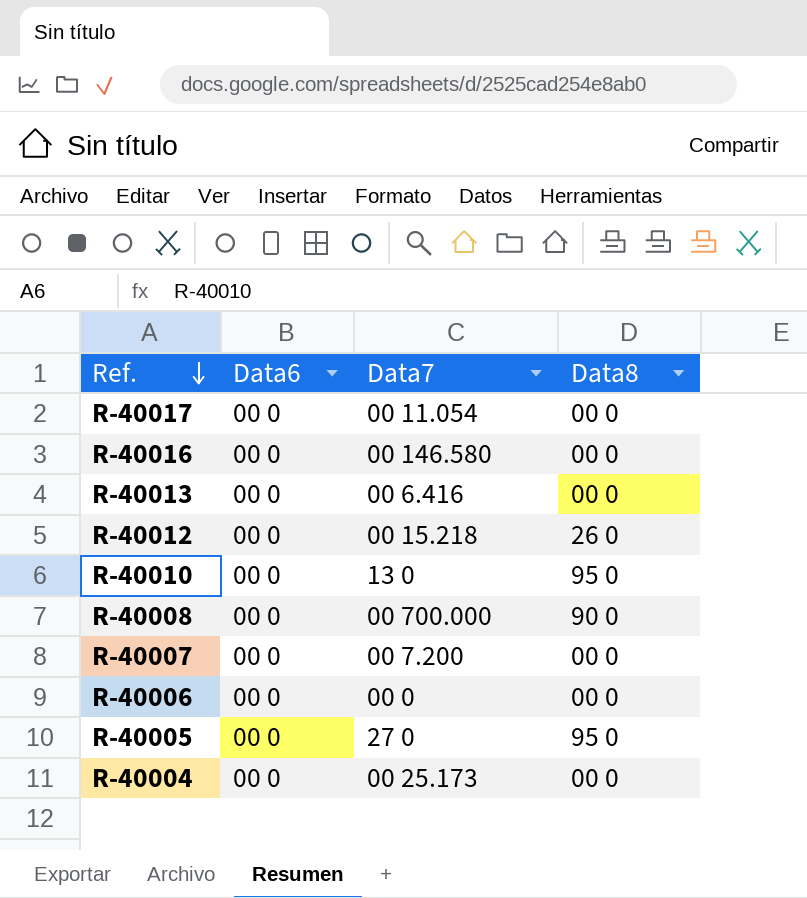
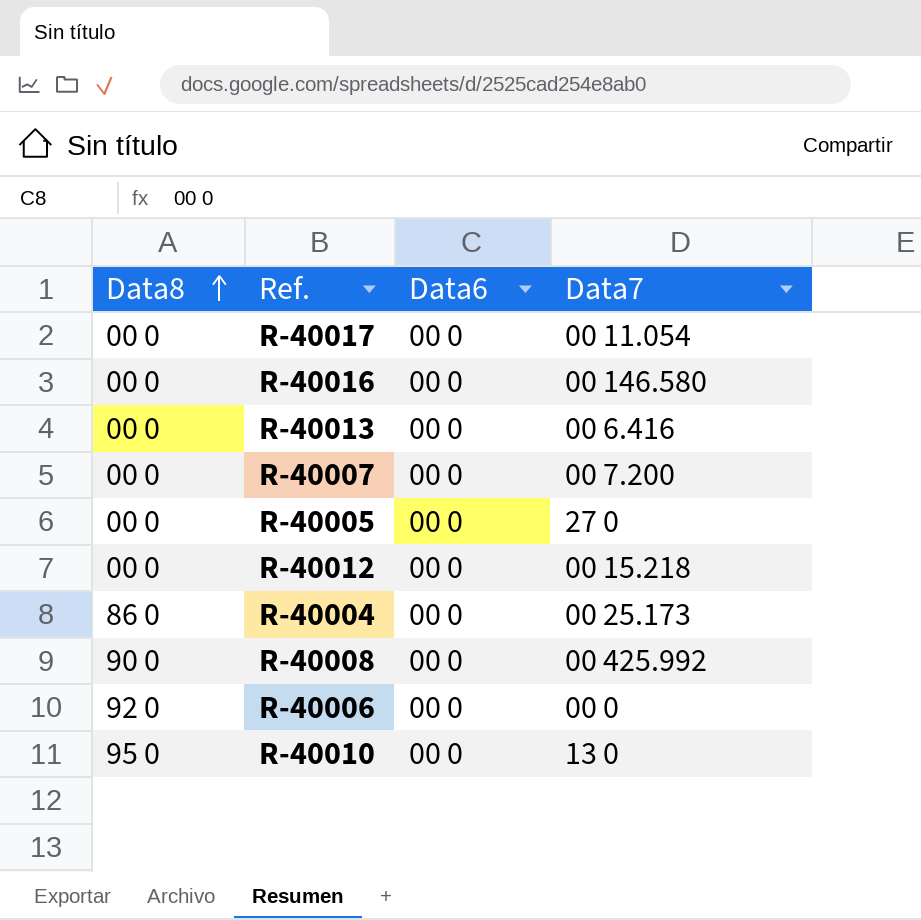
row order: Ref. descending -> Data8 ascending
column Data8 | position: 4 -> 1
R-40005 | Data8: 95 0 -> 00 0
R-40012 | Data8: 26 0 -> 00 0
R-40004 | Data8: 00 0 -> 86 0
R-40008 | Data7: 00 700.000 -> 00 425.992
R-40006 | Data8: 00 0 -> 92 0

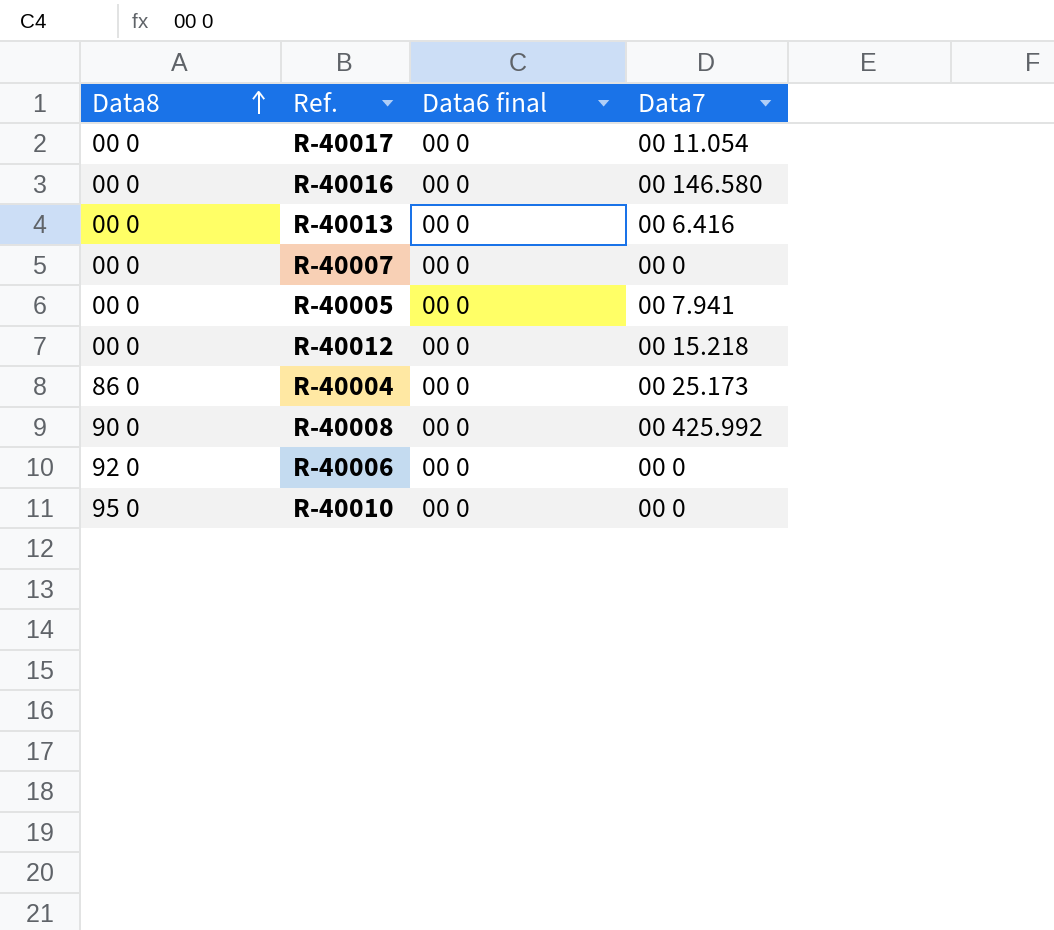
column name: Data6 -> Data6 final
R-40007 | Data7: 00 7.200 -> 00 0
R-40005 | Data7: 27 0 -> 00 7.941
R-40010 | Data7: 13 0 -> 00 0

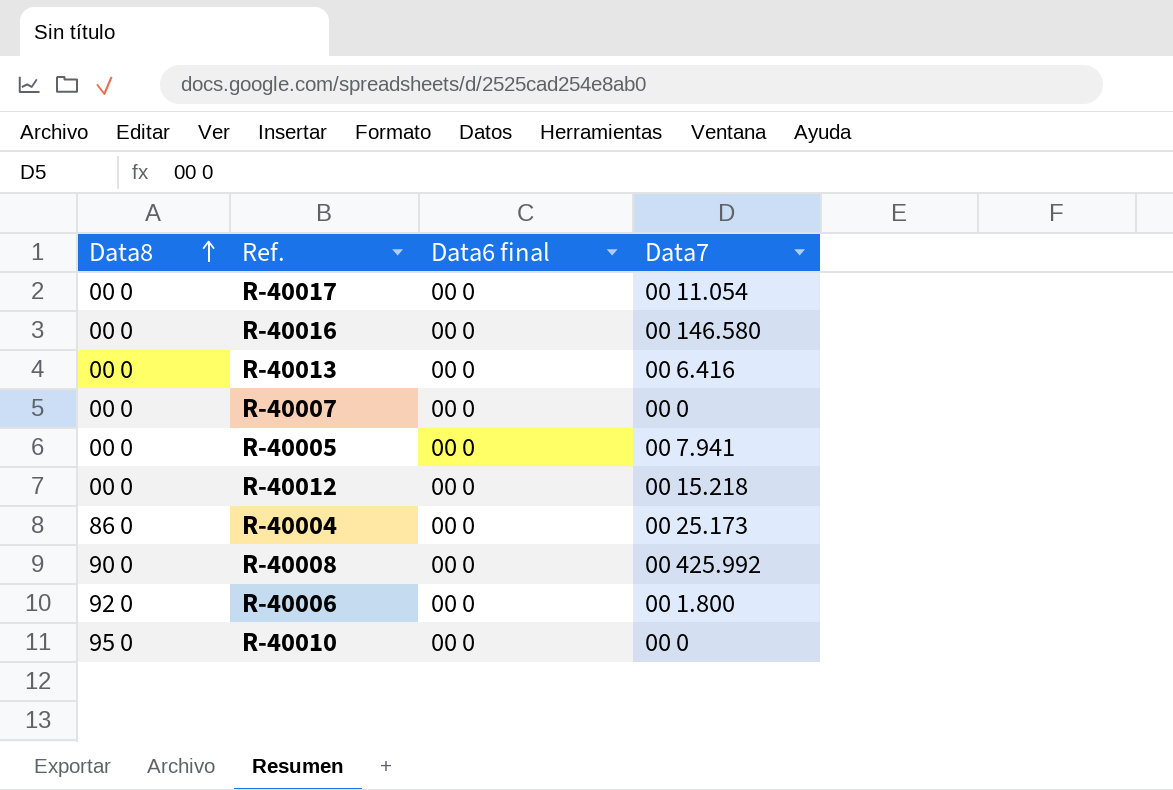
R-40006 | Data7: 00 0 -> 00 1.800

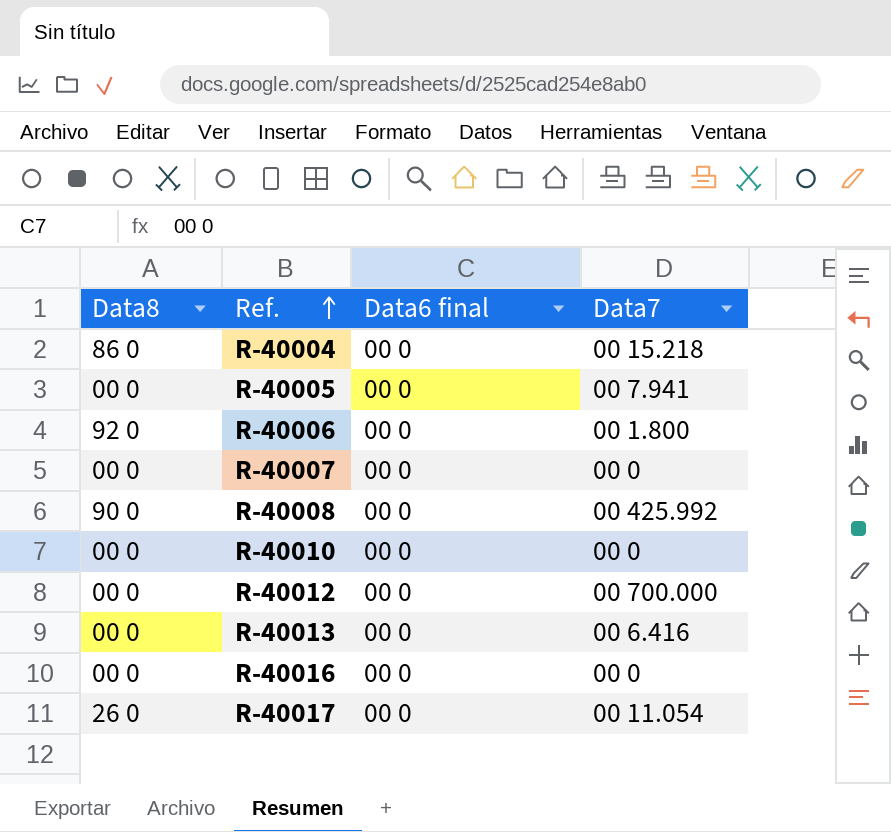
row order: Data8 ascending -> Ref. ascending
R-40004 | Data7: 00 25.173 -> 00 15.218
R-40010 | Data8: 95 0 -> 00 0
R-40012 | Data7: 00 15.218 -> 00 700.000
R-40016 | Data7: 00 146.580 -> 00 0
R-40017 | Data8: 00 0 -> 26 0

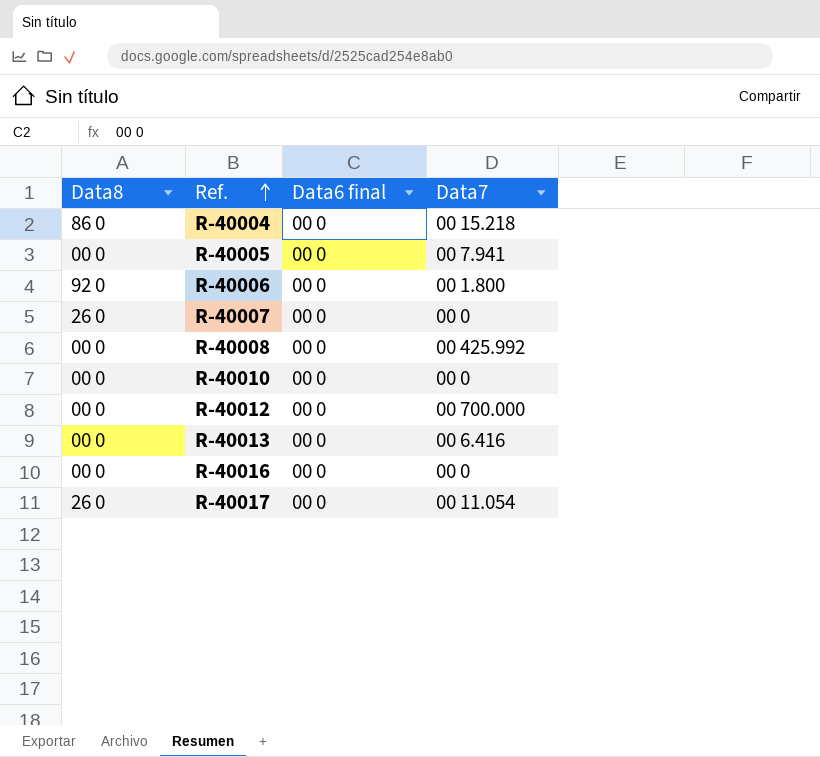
R-40007 | Data8: 00 0 -> 26 0
R-40008 | Data8: 90 0 -> 00 0

